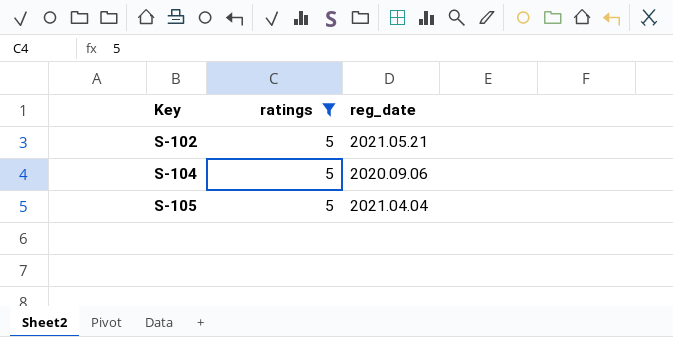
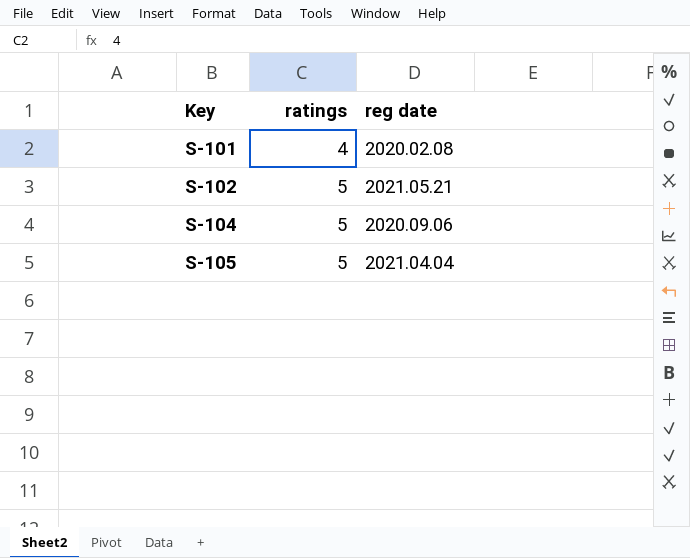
filter: ratings = 5 -> none
column name: reg_date -> reg date

